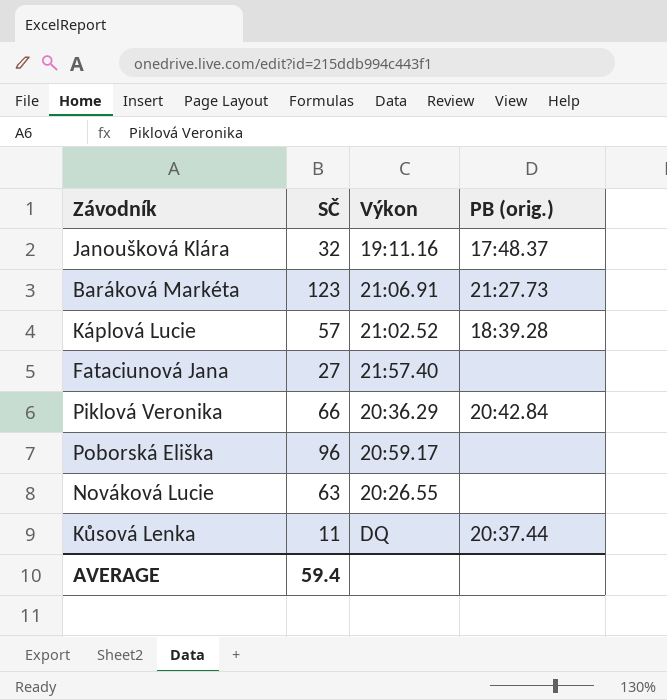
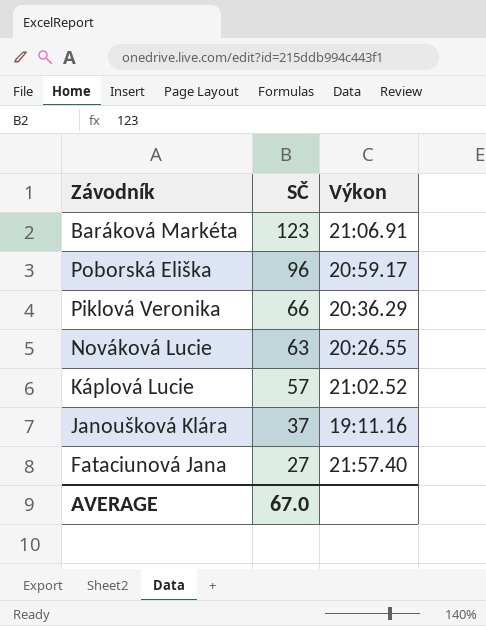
row order: none -> SČ descending
column PB (orig.) | position: 4 -> none
row Kůsová Lenka: 11 | DQ | 20:37.44 -> none
Janoušková Klára | SČ: 32 -> 37
AVERAGE | SČ: 59.4 -> 67.0

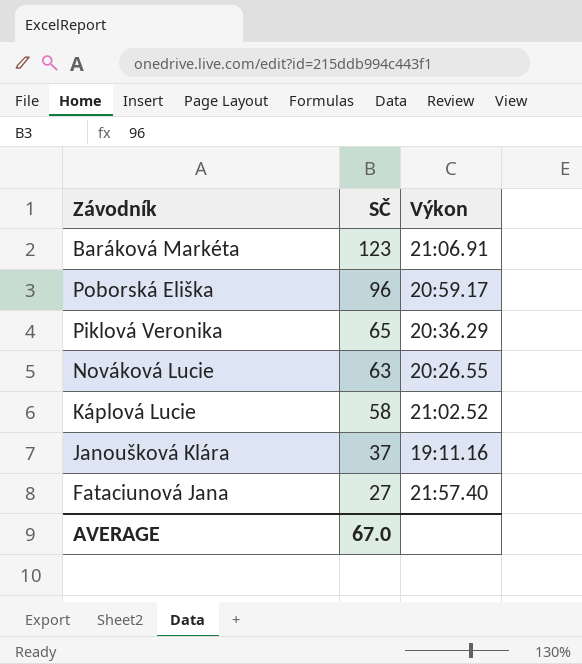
Piklová Veronika | SČ: 66 -> 65
Káplová Lucie | SČ: 57 -> 58

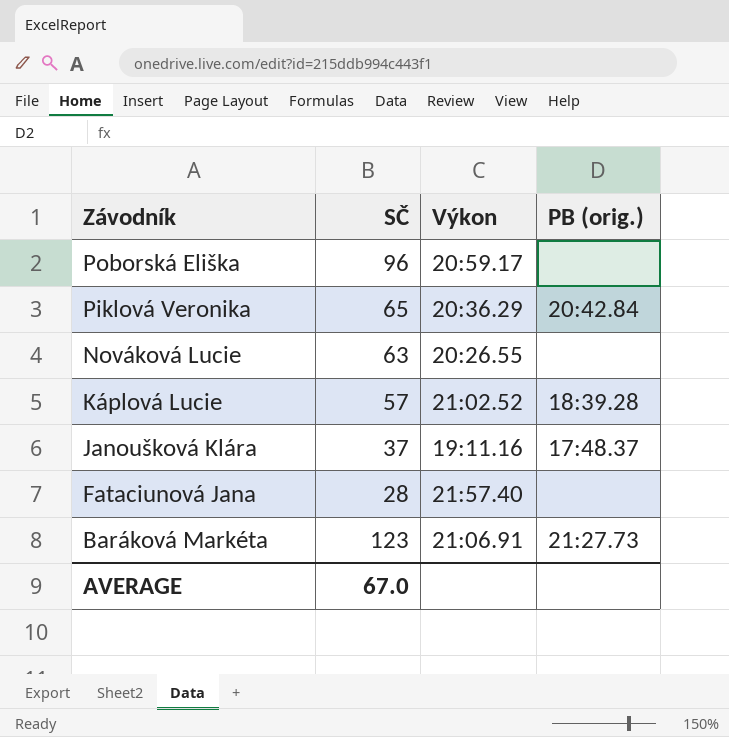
row order: SČ descending -> Závodník descending
column PB (orig.) | position: none -> 4
Káplová Lucie | SČ: 58 -> 57
Fataciunová Jana | SČ: 27 -> 28

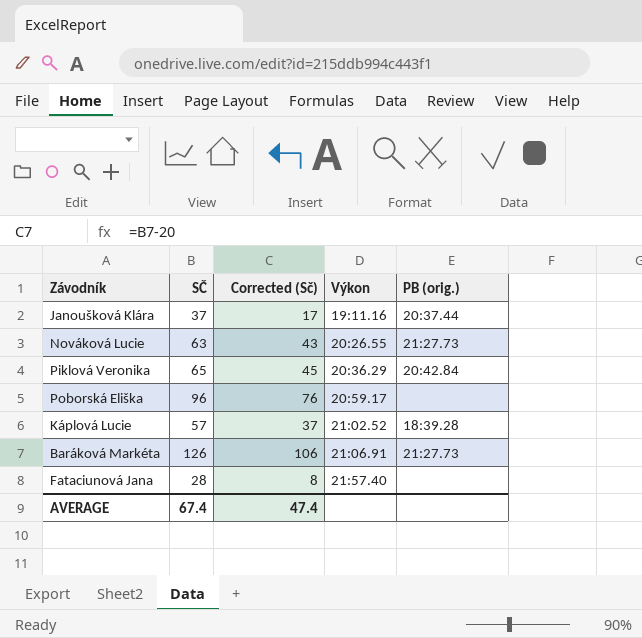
row order: Závodník descending -> Výkon ascending
column Corrected (Sč) | formula: none -> [SČ] - 20
Janoušková Klára | PB (orig.): 17:48.37 -> 20:37.44
Nováková Lucie | PB (orig.): none -> 21:27.73
Baráková Markéta | SČ: 123 -> 126
AVERAGE | SČ: 67.0 -> 67.4

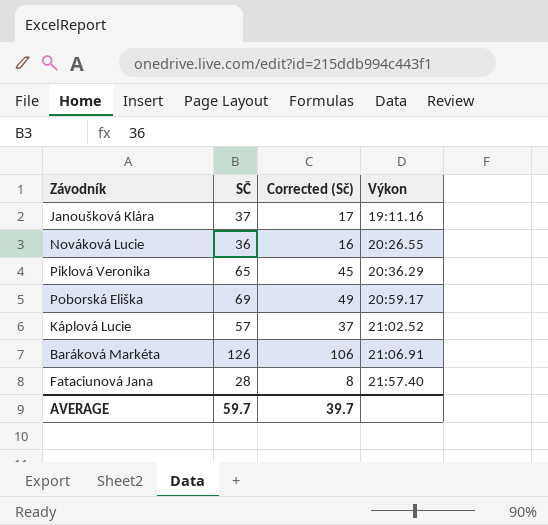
column PB (orig.) | position: 5 -> none
Nováková Lucie | SČ: 63 -> 36
Nováková Lucie | Corrected (Sč): 43 -> 16
Poborská Eliška | SČ: 96 -> 69
Poborská Eliška | Corrected (Sč): 76 -> 49
AVERAGE | SČ: 67.4 -> 59.7
AVERAGE | Corrected (Sč): 47.4 -> 39.7

